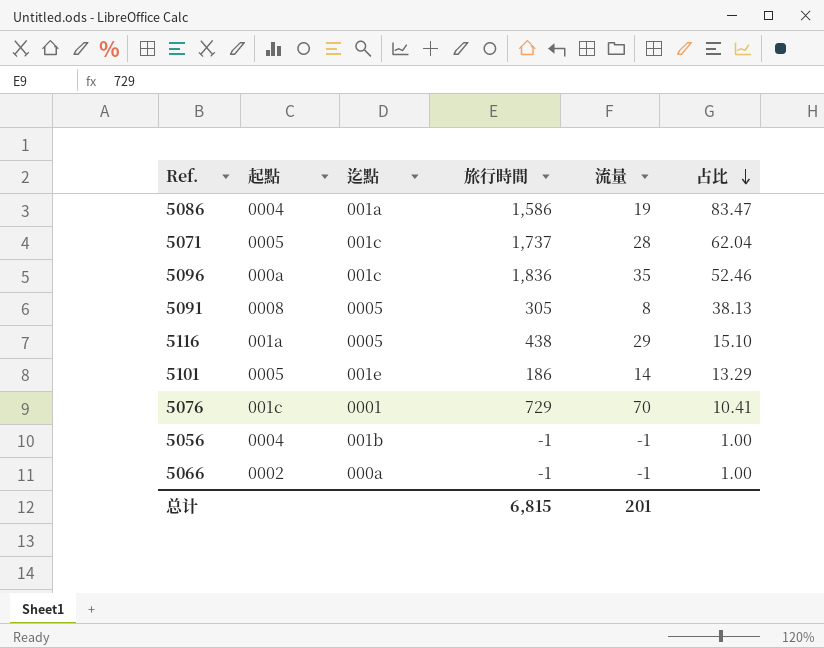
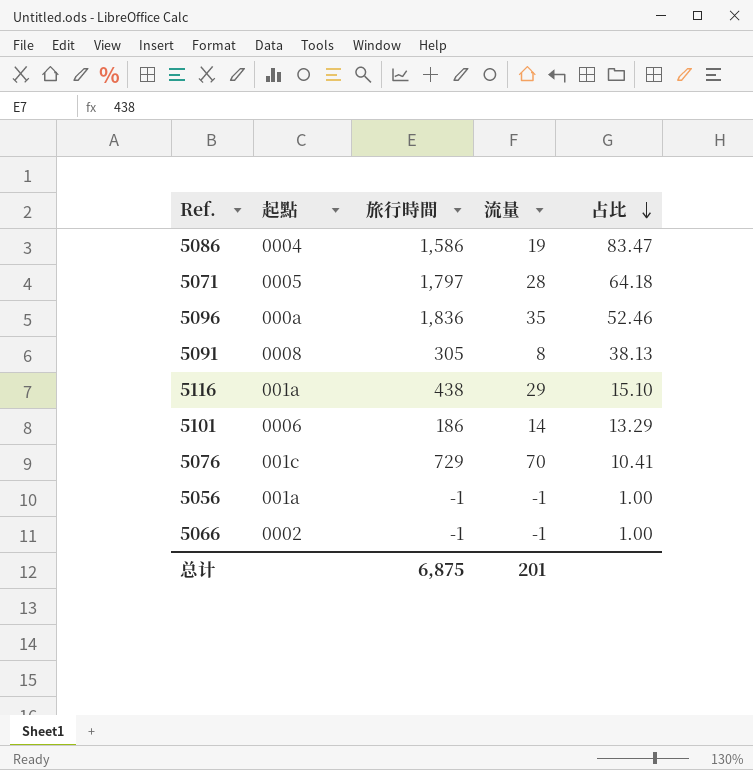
column 迄點 | position: 3 -> none
5071 | 旅行時間: 1,737 -> 1,797
5071 | 占比: 62.04 -> 64.18
5101 | 起點: 0005 -> 0006
5056 | 起點: 0004 -> 001a
总计 | 旅行時間: 6,815 -> 6,875

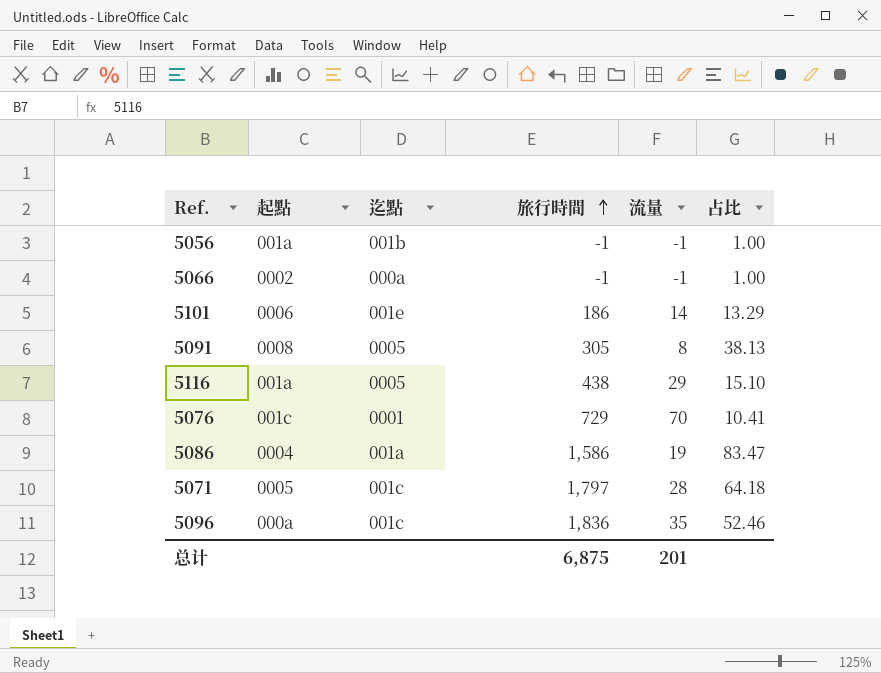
row order: 占比 descending -> 旅行時間 ascending
column 迄點 | position: none -> 3

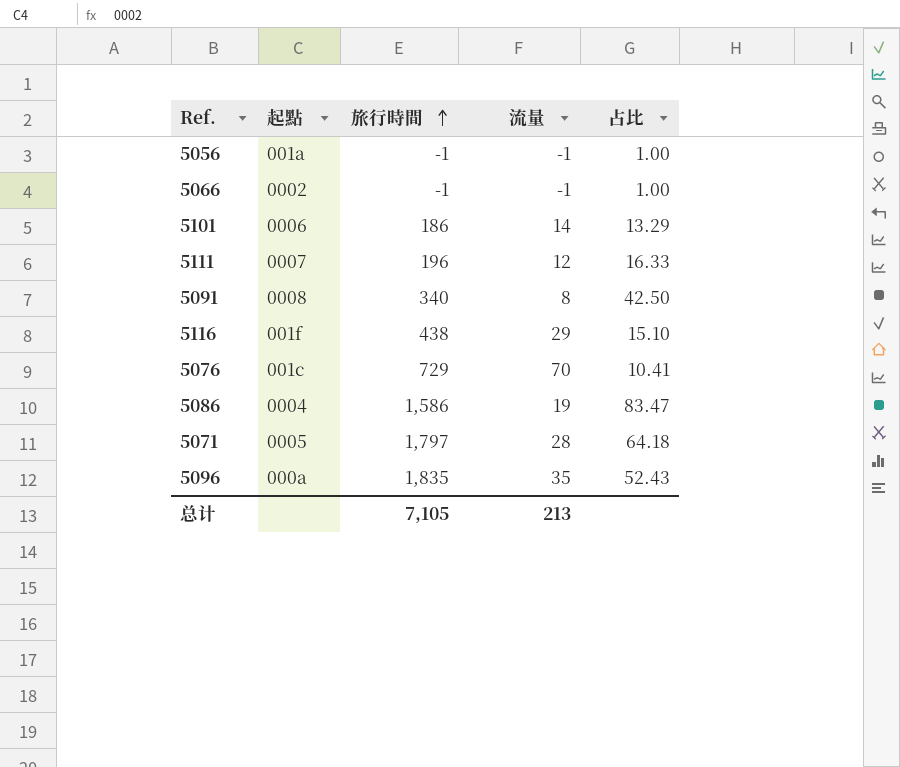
column 迄點 | position: 3 -> none
row 5111: none -> 0007 | 196 | 12 | 16.33
5091 | 旅行時間: 305 -> 340
5091 | 占比: 38.13 -> 42.50
5116 | 起點: 001a -> 001f
5096 | 旅行時間: 1,836 -> 1,835
5096 | 占比: 52.46 -> 52.43
总计 | 旅行時間: 6,875 -> 7,105
总计 | 流量: 201 -> 213

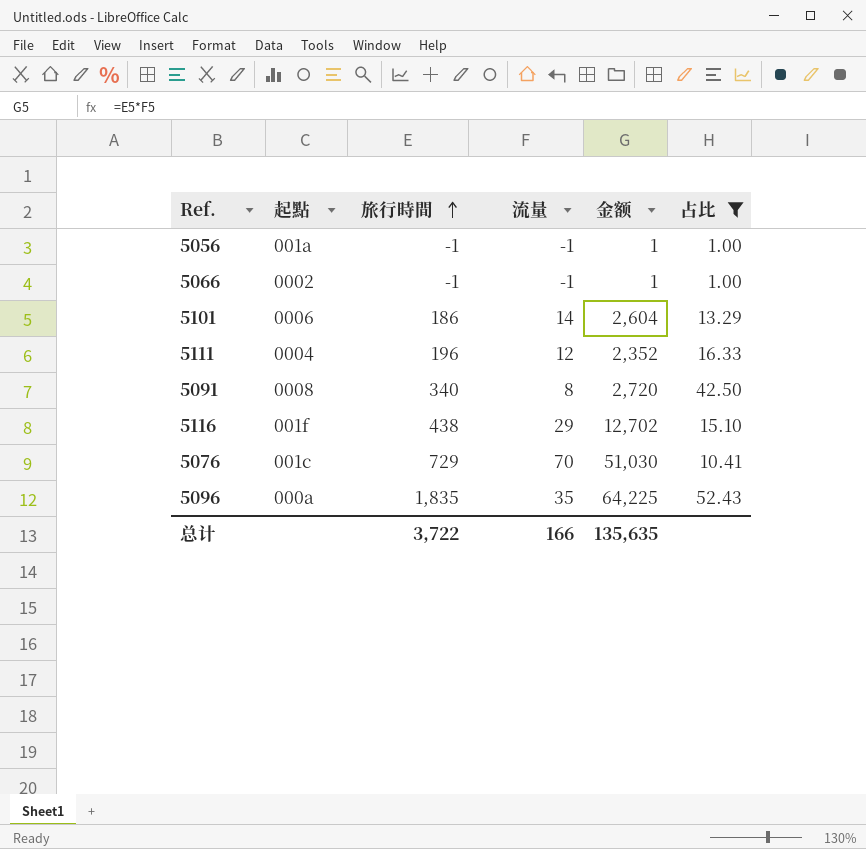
filter: none -> 占比 <= 52.43
column 金额 | formula: none -> [旅行時間] * [流量]
5111 | 起點: 0007 -> 0004
总计 | 旅行時間: 7,105 -> 3,722
总计 | 流量: 213 -> 166

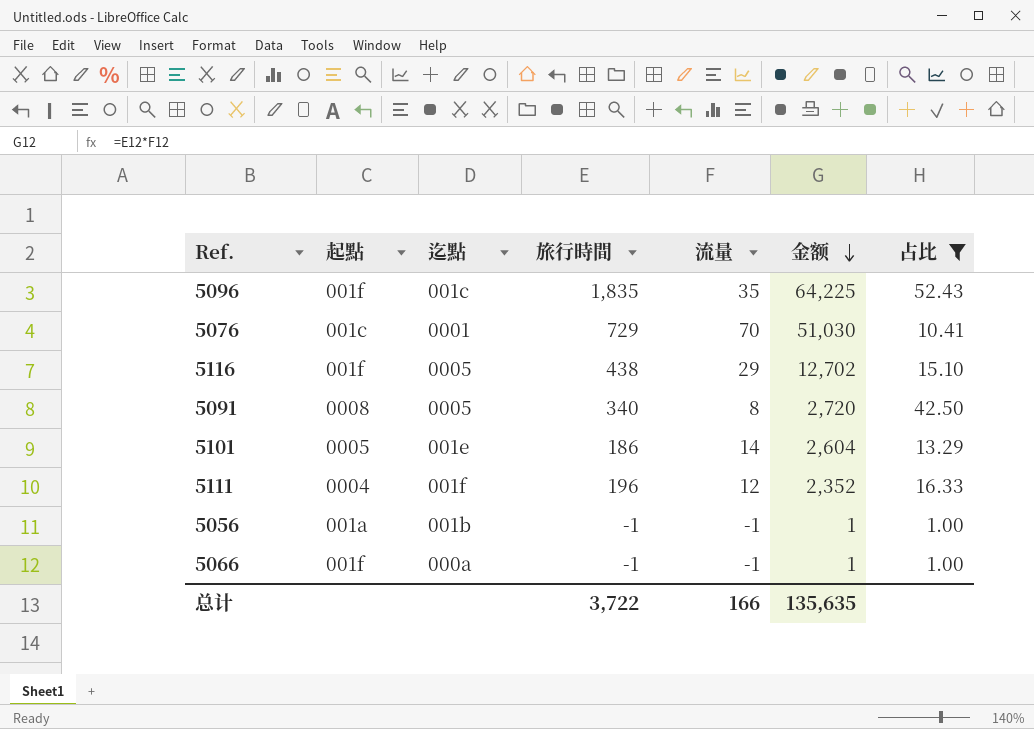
row order: 旅行時間 ascending -> 金额 descending
column 迄點 | position: none -> 3
5096 | 起點: 000a -> 001f
5101 | 起點: 0006 -> 0005
5066 | 起點: 0002 -> 001f

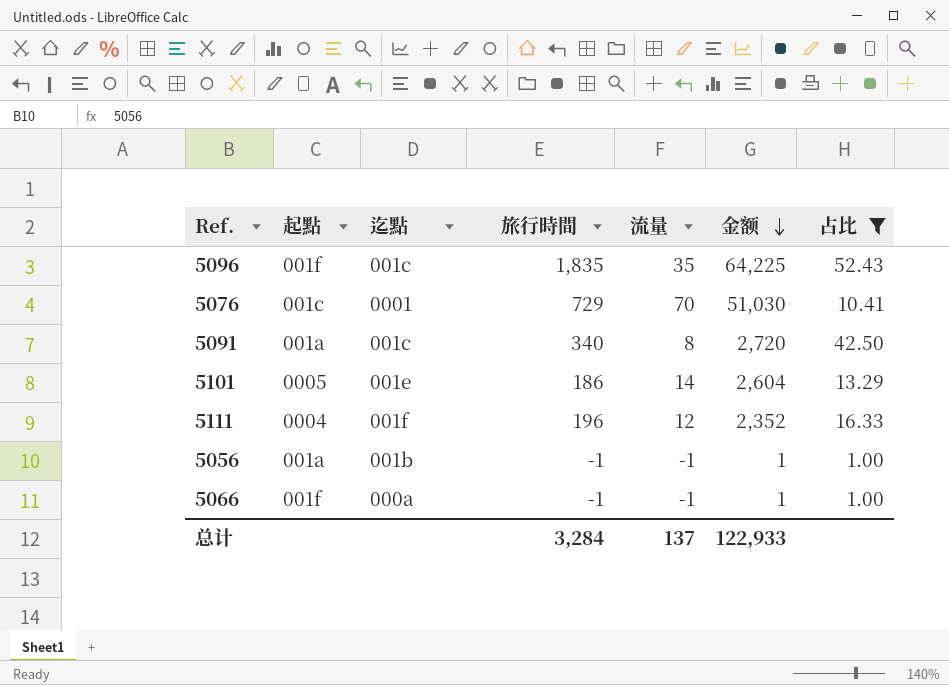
row 5116: 001f | 0005 | 438 | 29 | 12,702 | 15.10 -> none
5091 | 起點: 0008 -> 001a
5091 | 迄點: 0005 -> 001c
总计 | 旅行時間: 3,722 -> 3,284
总计 | 流量: 166 -> 137
总计 | 金额: 135,635 -> 122,933

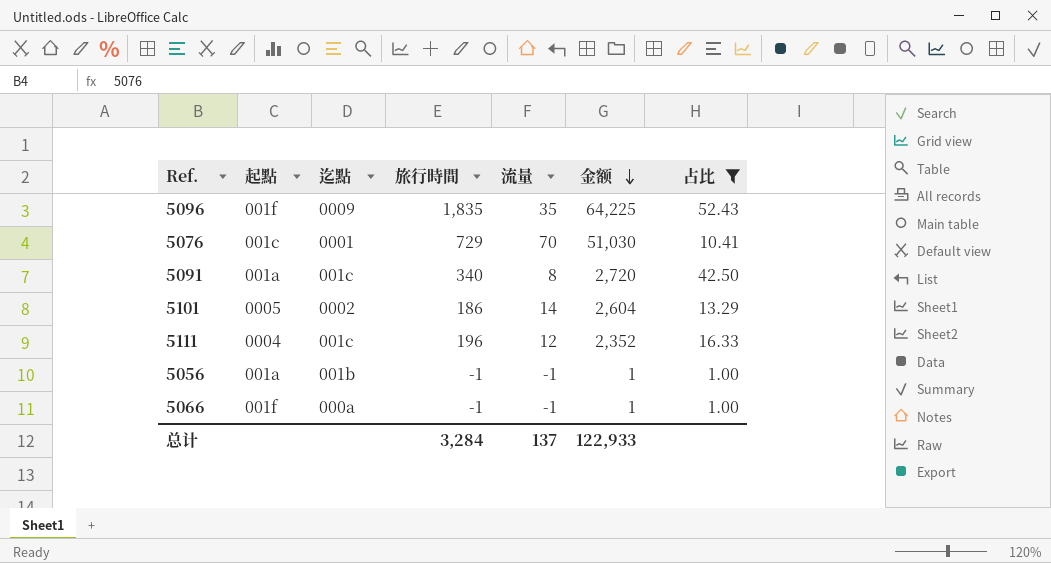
5096 | 迄點: 001c -> 0009
5101 | 迄點: 001e -> 0002
5111 | 迄點: 001f -> 001c

